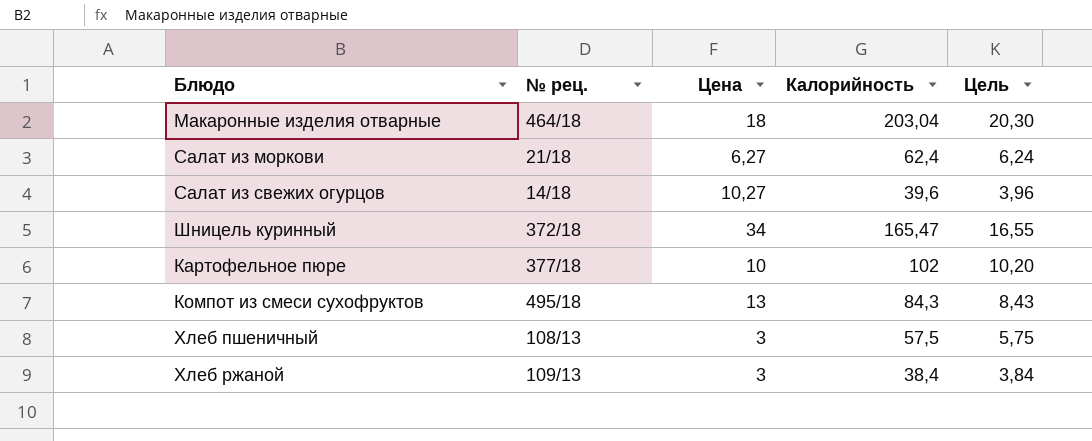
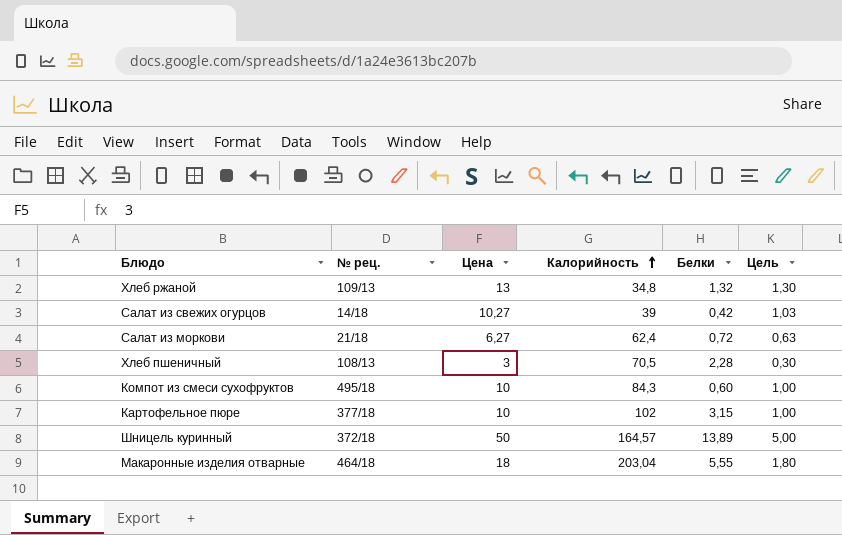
row order: none -> Калорийность ascending
column Белки | position: none -> 5
column Цель | formula: [Калорийность] * 0,1 -> [Цена] * 0,1
Хлеб ржаной | Цена: 3 -> 13
Хлеб ржаной | Калорийность: 38,4 -> 34,8
Салат из свежих огурцов | Калорийность: 39,6 -> 39
Хлеб пшеничный | Калорийность: 57,5 -> 70,5
Компот из смеси сухофруктов | Цена: 13 -> 10
Шницель куринный | Цена: 34 -> 50
Шницель куринный | Калорийность: 165,47 -> 164,57

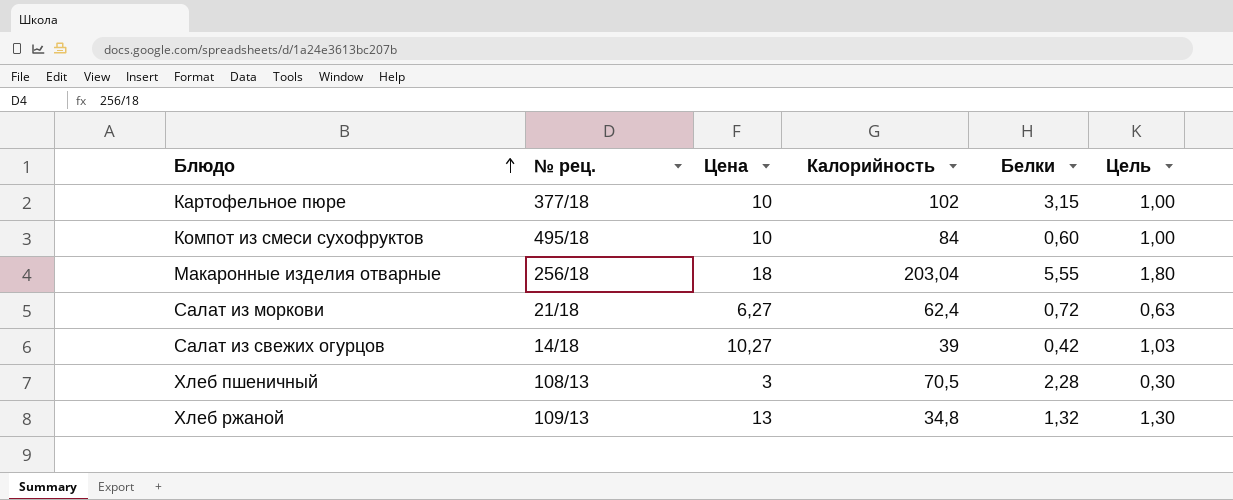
row order: Калорийность ascending -> Блюдо ascending
row Шницель куринный: 372/18 | 50 | 164,57 | 13,89 | 5,00 -> none
Компот из смеси сухофруктов | Калорийность: 84,3 -> 84
Макаронные изделия отварные | № рец.: 464/18 -> 256/18

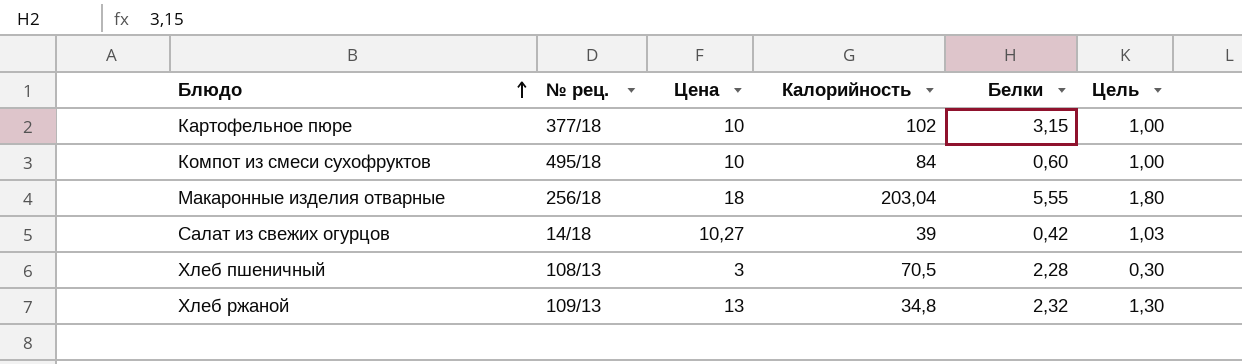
row Салат из моркови: 21/18 | 6,27 | 62,4 | 0,72 | 0,63 -> none
Хлеб ржаной | Белки: 1,32 -> 2,32

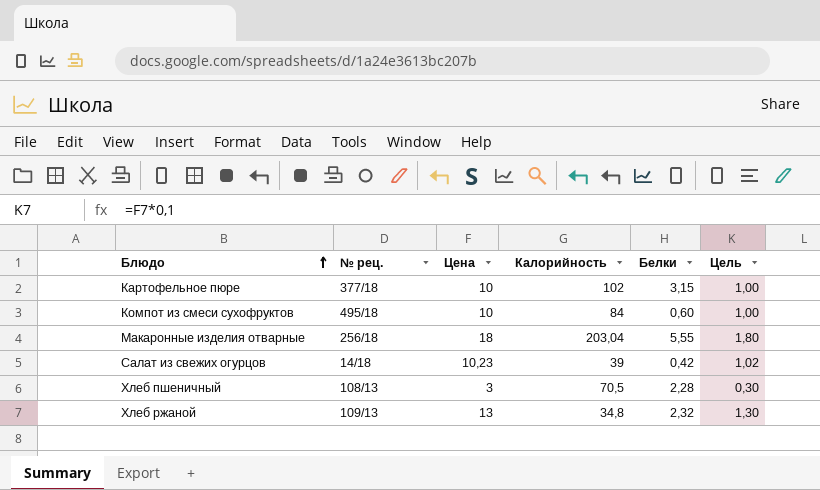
Салат из свежих огурцов | Цена: 10,27 -> 10,23
Салат из свежих огурцов | Цель: 1,03 -> 1,02

